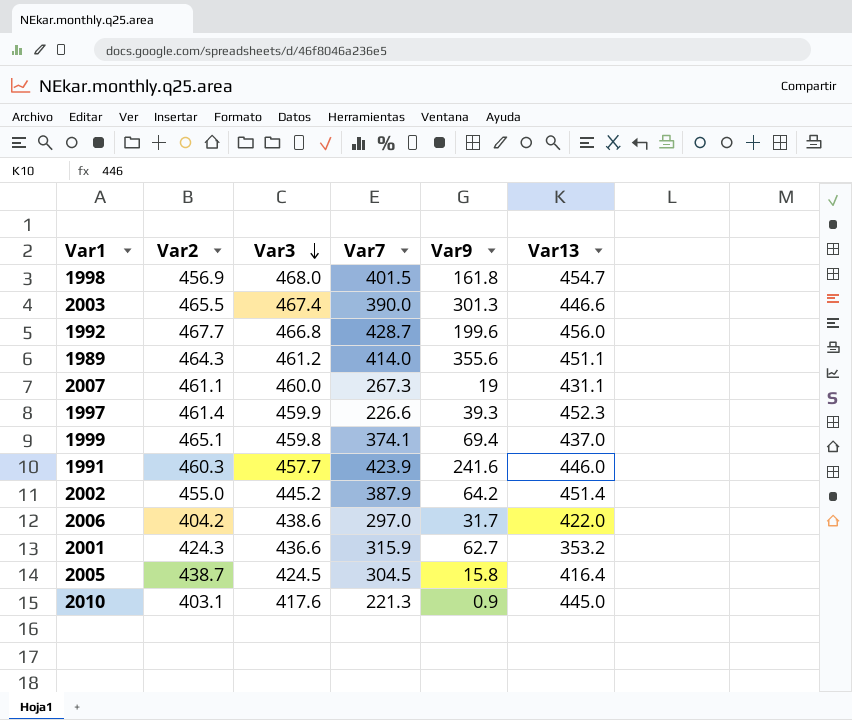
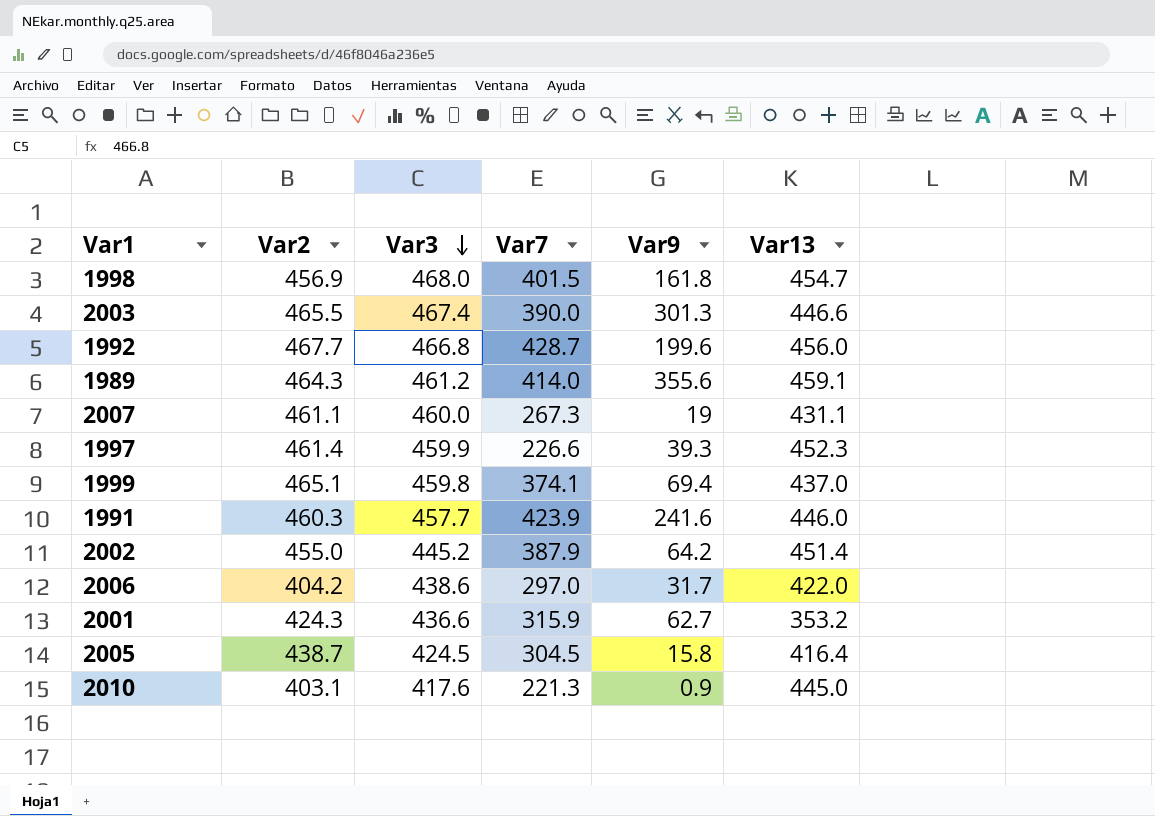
1989 | Var13: 451.1 -> 459.1

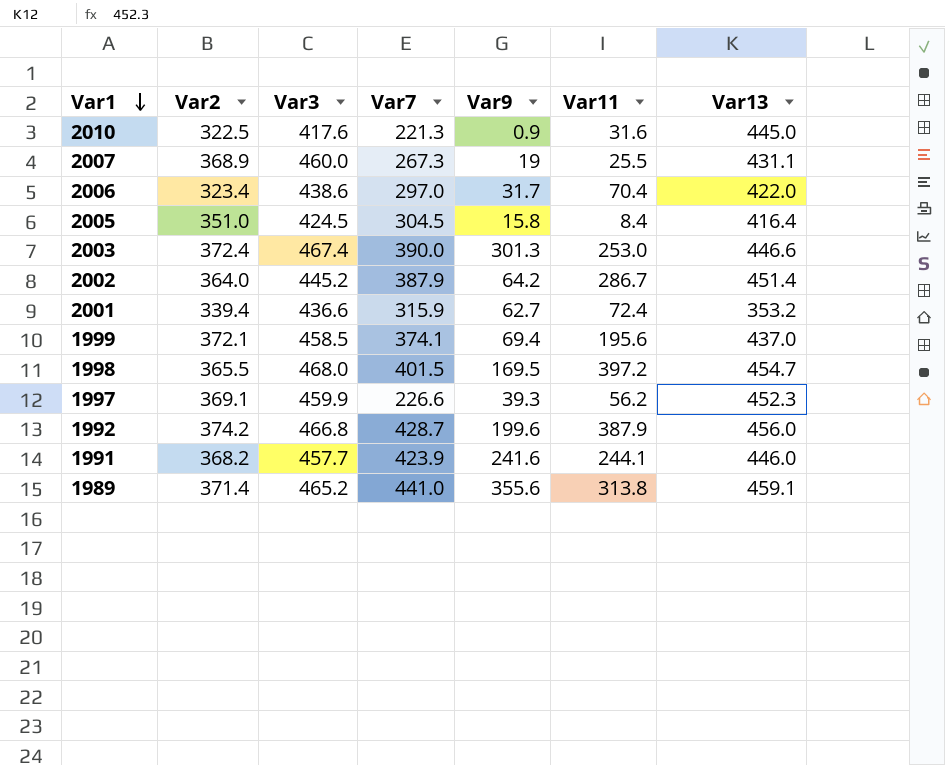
row order: Var3 descending -> Var1 descending
column Var11 | position: none -> 6
2010 | Var2: 403.1 -> 322.5
2007 | Var2: 461.1 -> 368.9
2006 | Var2: 404.2 -> 323.4
2005 | Var2: 438.7 -> 351.0
2003 | Var2: 465.5 -> 372.4
2002 | Var2: 455.0 -> 364.0
2001 | Var2: 424.3 -> 339.4
1999 | Var2: 465.1 -> 372.1
1999 | Var3: 459.8 -> 458.5
1998 | Var2: 456.9 -> 365.5
1998 | Var9: 161.8 -> 169.5
1997 | Var2: 461.4 -> 369.1
1992 | Var2: 467.7 -> 374.2
1991 | Var2: 460.3 -> 368.2
1989 | Var2: 464.3 -> 371.4
1989 | Var3: 461.2 -> 465.2
1989 | Var7: 414.0 -> 441.0

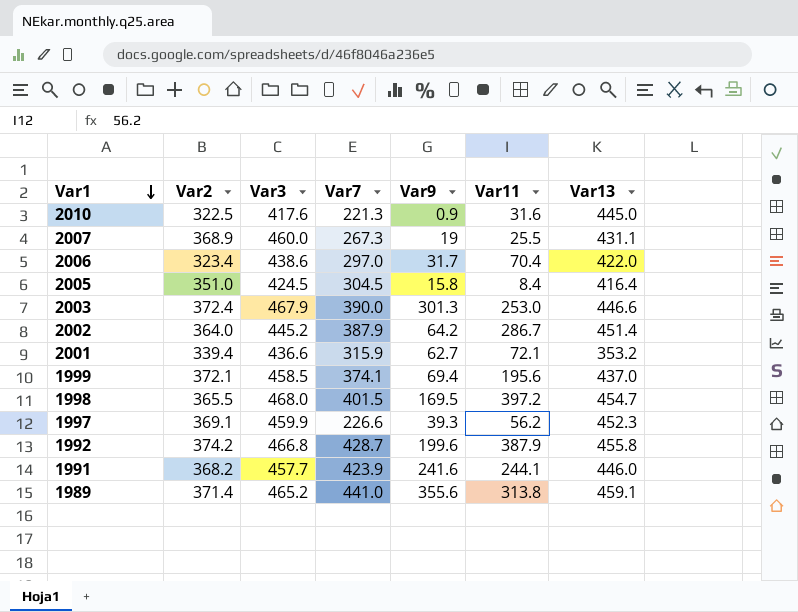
2003 | Var3: 467.4 -> 467.9
2001 | Var11: 72.4 -> 72.1
1992 | Var13: 456.0 -> 455.8

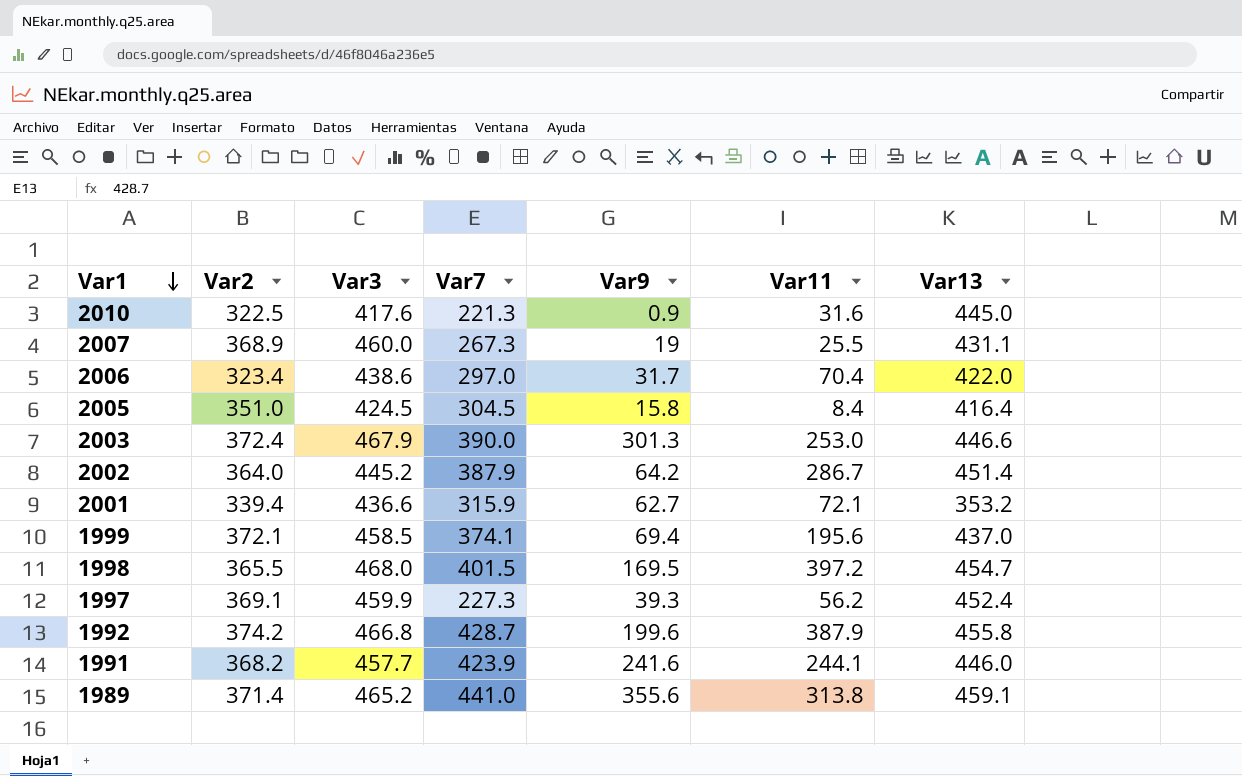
1997 | Var7: 226.6 -> 227.3
1997 | Var13: 452.3 -> 452.4

